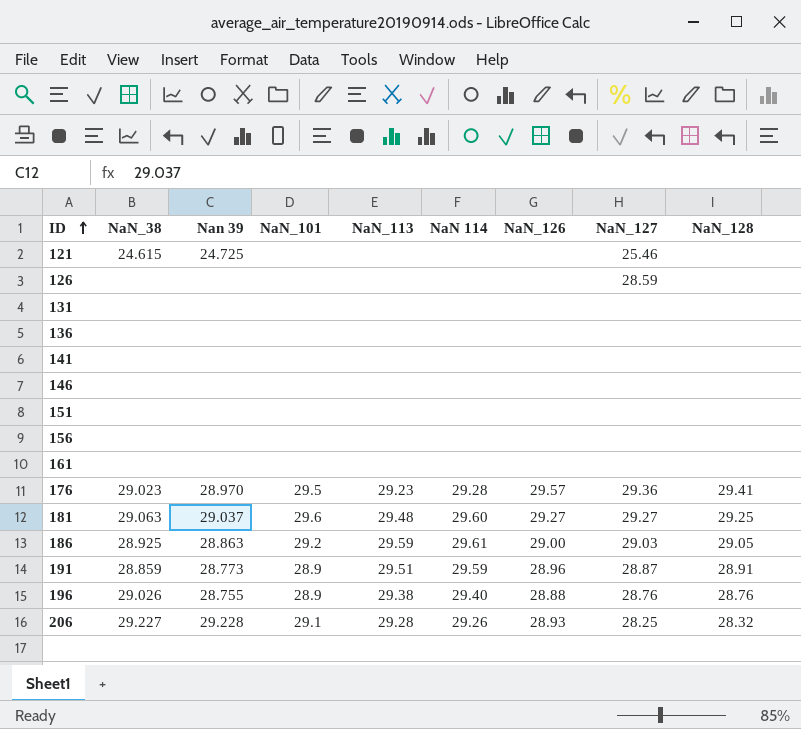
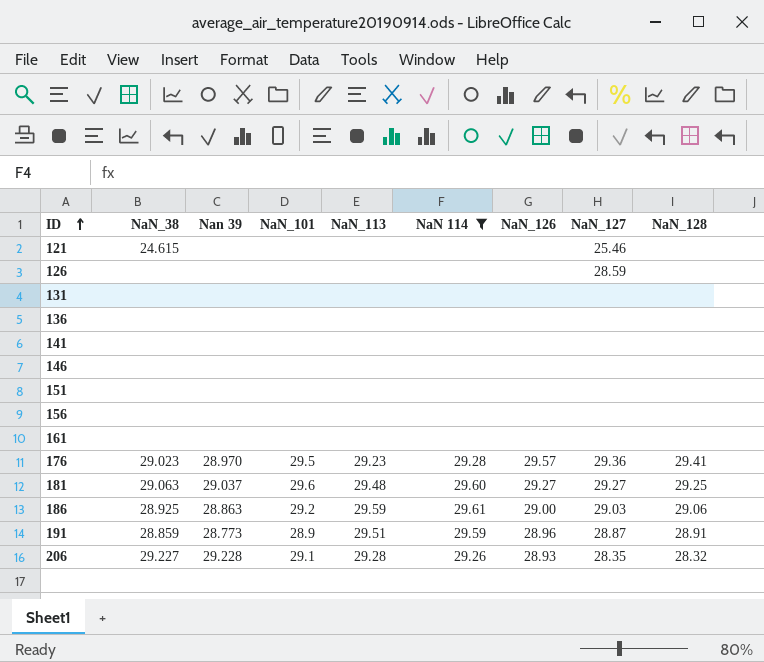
filter: none -> NaN 114 != 29.40
121 | Nan 39: 24.725 -> none
186 | NaN_128: 29.05 -> 29.06
206 | NaN_127: 28.25 -> 28.35

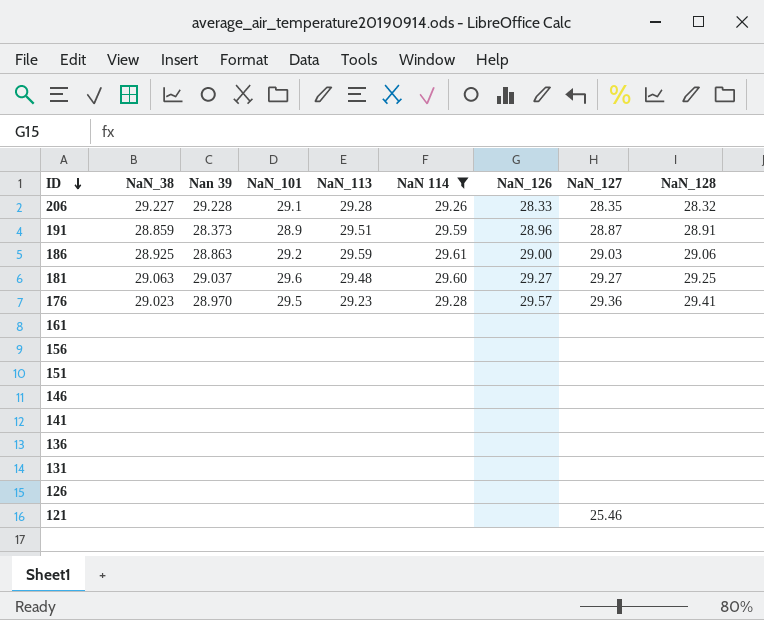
row order: ID ascending -> ID descending
206 | NaN_126: 28.93 -> 28.33
191 | Nan 39: 28.773 -> 28.373
126 | NaN_127: 28.59 -> none
121 | NaN_38: 24.615 -> none

